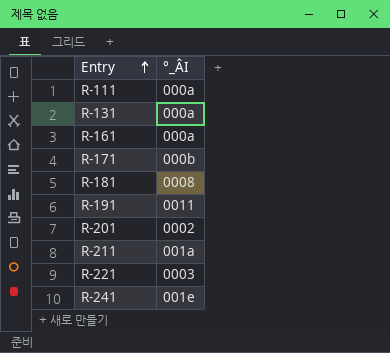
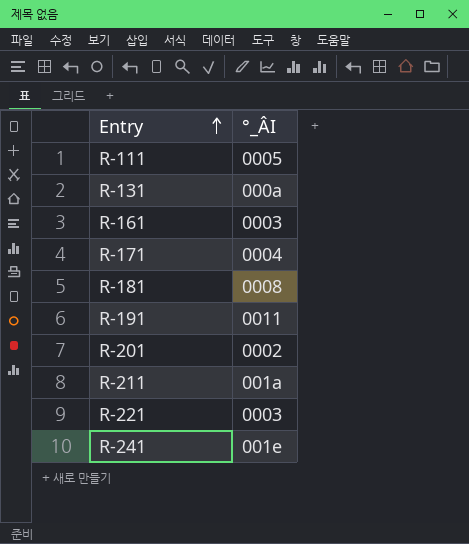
R-111 | °_ÂI: 000a -> 0005
R-161 | °_ÂI: 000a -> 0003
R-171 | °_ÂI: 000b -> 0004

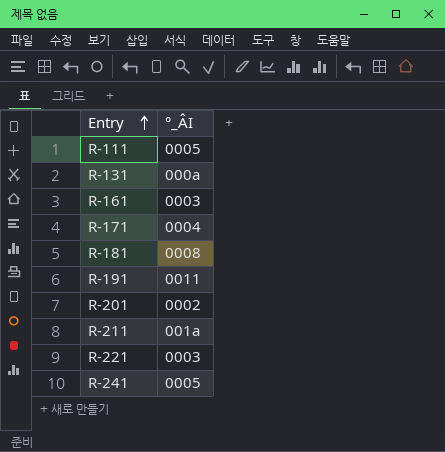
R-241 | °_ÂI: 001e -> 0005

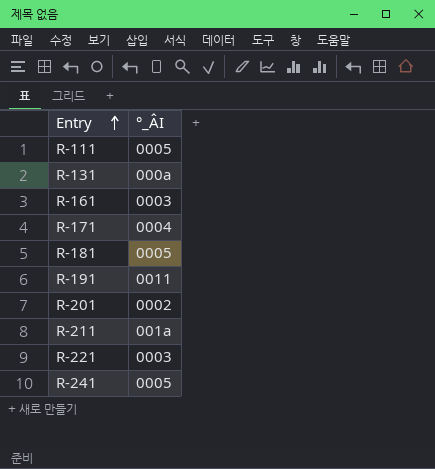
R-181 | °_ÂI: 0008 -> 0005

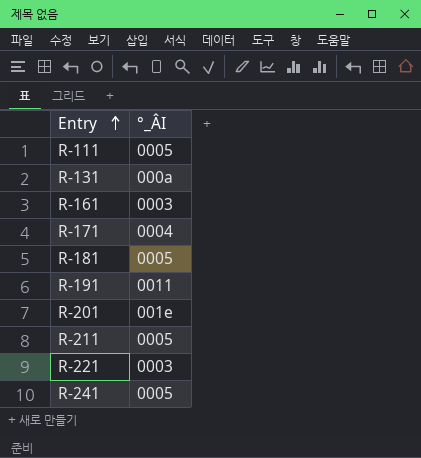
R-201 | °_ÂI: 0002 -> 001e
R-211 | °_ÂI: 001a -> 0005

